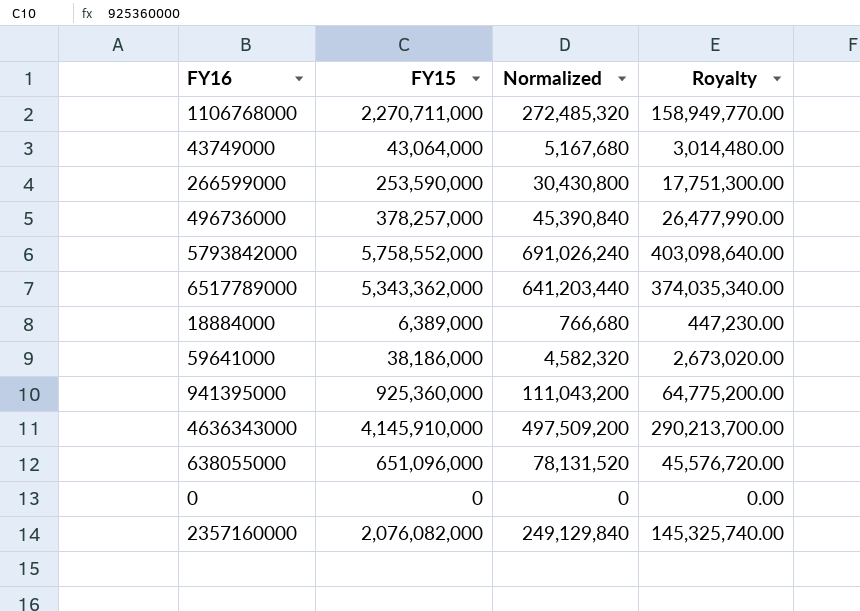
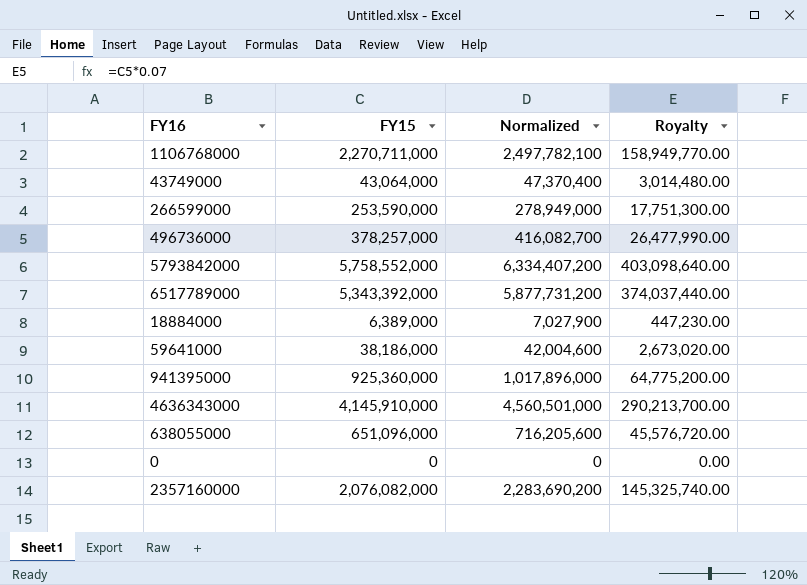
column Normalized | formula: [FY15] * 0.12 -> [FY15] * 1.1
6517789000 | FY15: 5,343,362,000 -> 5,343,392,000
6517789000 | Royalty: 374,035,340.00 -> 374,037,440.00

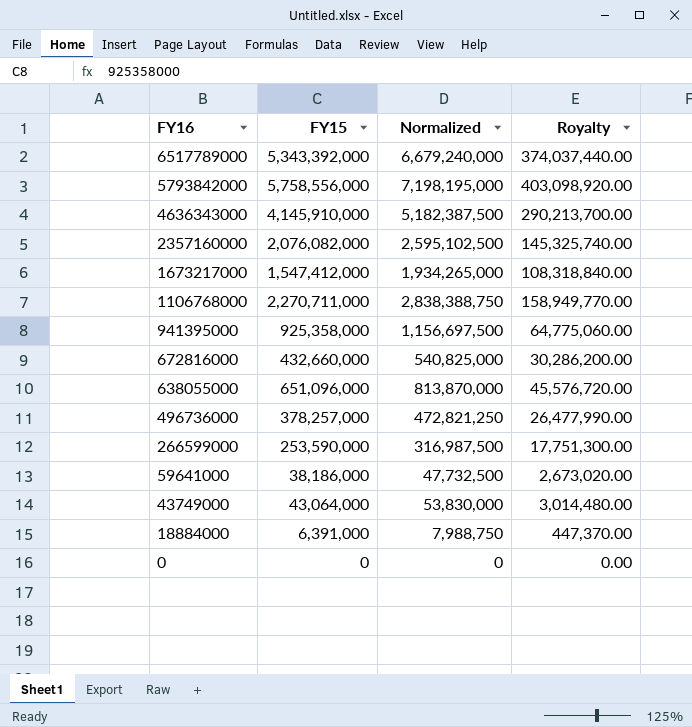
row order: none -> FY16 descending
column Normalized | formula: [FY15] * 1.1 -> [FY15] * 1.25
5793842000 | FY15: 5,758,552,000 -> 5,758,556,000
5793842000 | Royalty: 403,098,640.00 -> 403,098,920.00
row 1673217000: none -> 1,547,412,000 | 1,934,265,000 | 108,318,840.00
941395000 | FY15: 925,360,000 -> 925,358,000
941395000 | Royalty: 64,775,200.00 -> 64,775,060.00
row 672816000: none -> 432,660,000 | 540,825,000 | 30,286,200.00
18884000 | FY15: 6,389,000 -> 6,391,000
18884000 | Royalty: 447,230.00 -> 447,370.00

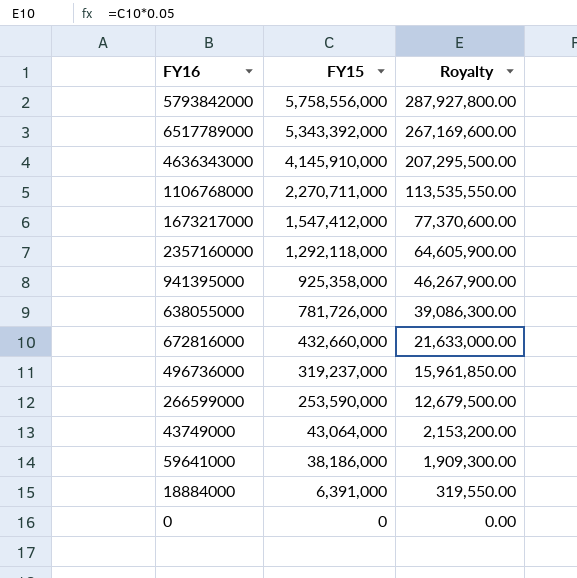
row order: FY16 descending -> FY15 descending
column Normalized | formula: [FY15] * 1.25 -> none
column Royalty | formula: [FY15] * 0.07 -> [FY15] * 0.05
2357160000 | FY15: 2,076,082,000 -> 1,292,118,000
638055000 | FY15: 651,096,000 -> 781,726,000
496736000 | FY15: 378,257,000 -> 319,237,000

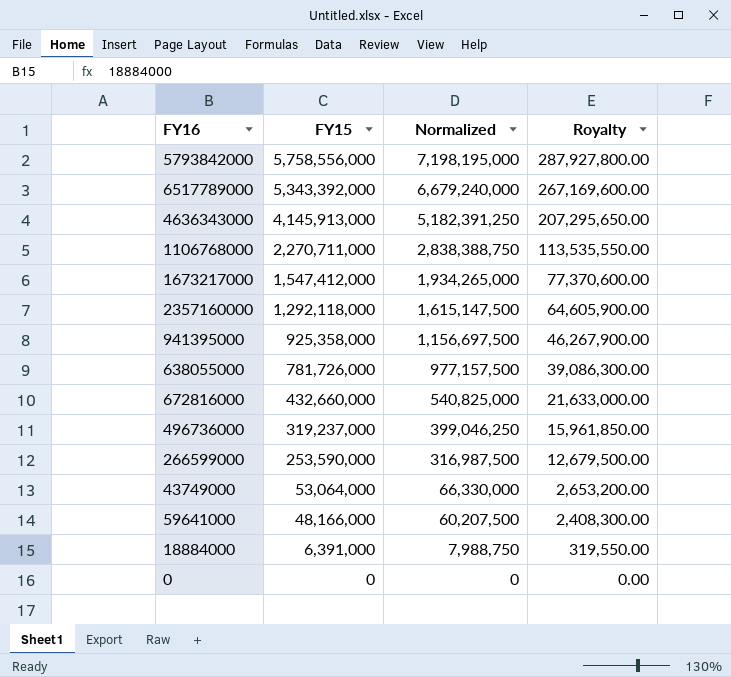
column Normalized | formula: none -> [FY15] * 1.25
4636343000 | FY15: 4,145,910,000 -> 4,145,913,000
4636343000 | Royalty: 207,295,500.00 -> 207,295,650.00
43749000 | FY15: 43,064,000 -> 53,064,000
43749000 | Royalty: 2,153,200.00 -> 2,653,200.00
59641000 | FY15: 38,186,000 -> 48,166,000
59641000 | Royalty: 1,909,300.00 -> 2,408,300.00

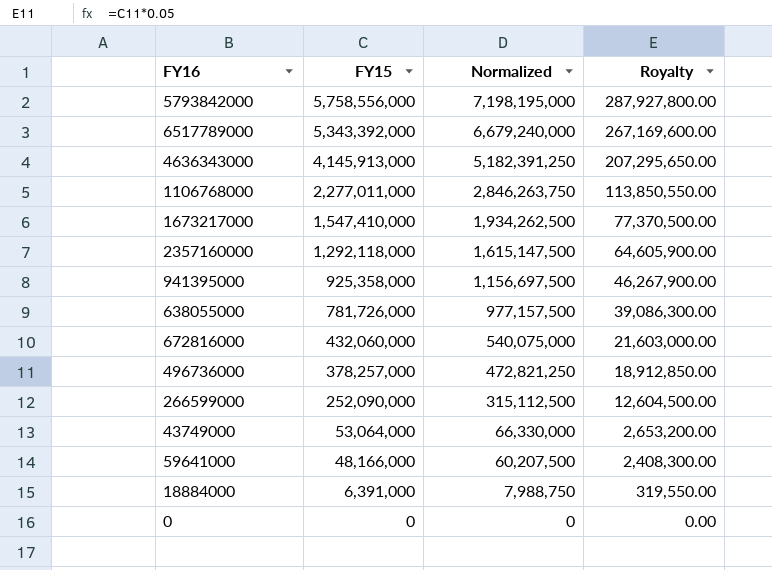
1106768000 | FY15: 2,270,711,000 -> 2,277,011,000
1106768000 | Normalized: 2,838,388,750 -> 2,846,263,750
1106768000 | Royalty: 113,535,550.00 -> 113,850,550.00
1673217000 | FY15: 1,547,412,000 -> 1,547,410,000
1673217000 | Normalized: 1,934,265,000 -> 1,934,262,500
1673217000 | Royalty: 77,370,600.00 -> 77,370,500.00
672816000 | FY15: 432,660,000 -> 432,060,000
672816000 | Normalized: 540,825,000 -> 540,075,000
672816000 | Royalty: 21,633,000.00 -> 21,603,000.00
496736000 | FY15: 319,237,000 -> 378,257,000
496736000 | Normalized: 399,046,250 -> 472,821,250
496736000 | Royalty: 15,961,850.00 -> 18,912,850.00
266599000 | FY15: 253,590,000 -> 252,090,000
266599000 | Normalized: 316,987,500 -> 315,112,500
266599000 | Royalty: 12,679,500.00 -> 12,604,500.00

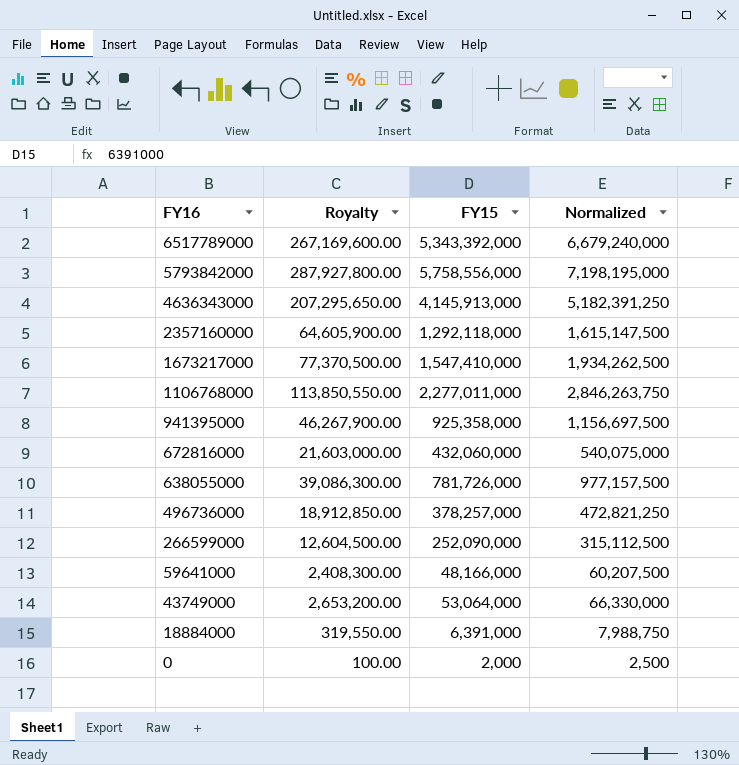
row order: FY15 descending -> FY16 descending
column Royalty | position: 4 -> 2
0 | Royalty: 0.00 -> 100.00
0 | FY15: 0 -> 2,000
0 | Normalized: 0 -> 2,500

